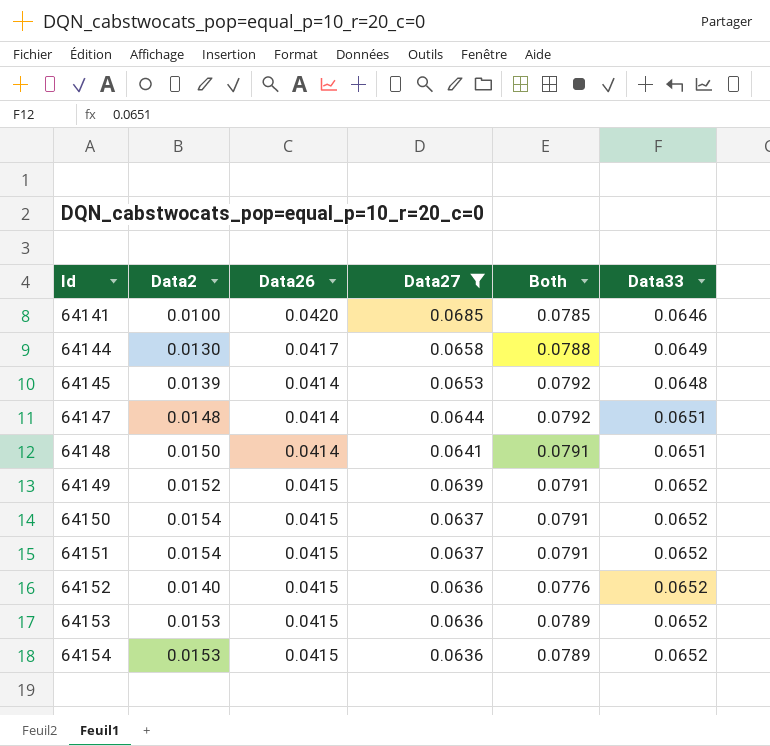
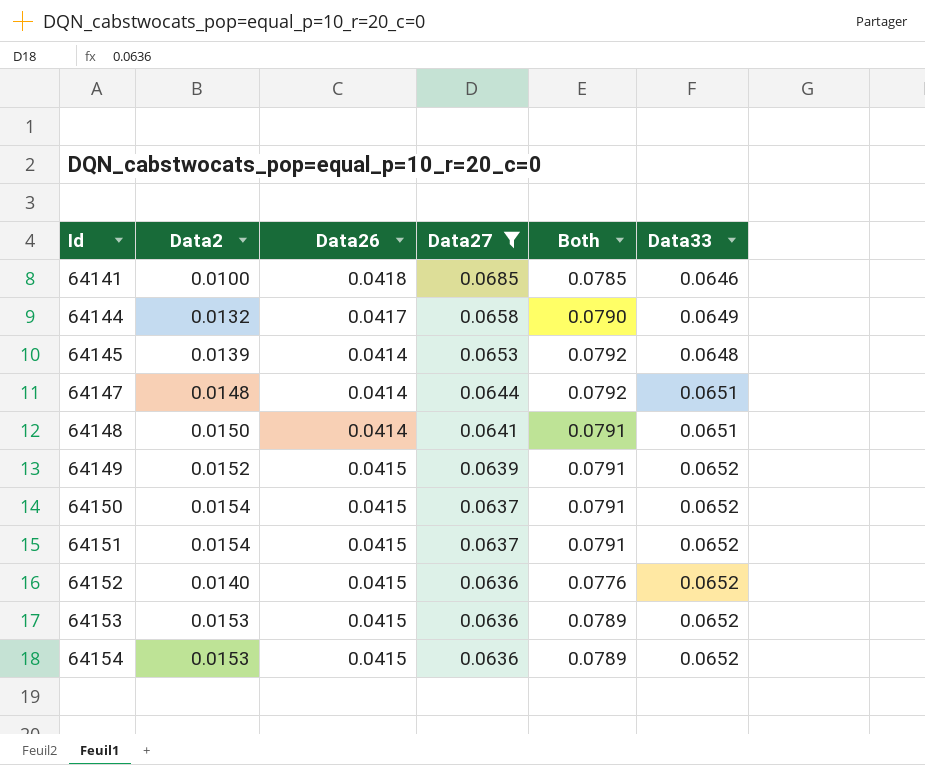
64141 | Data26: 0.0420 -> 0.0418
64144 | Data2: 0.0130 -> 0.0132
64144 | Both: 0.0788 -> 0.0790

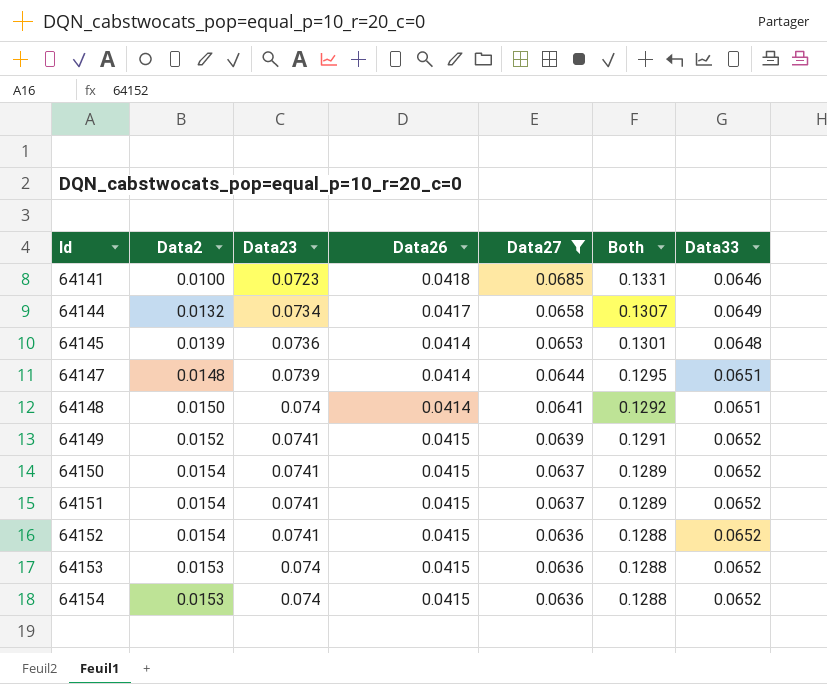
column Data23 | position: none -> 3
column Both | formula: [Data2] + [Data27] -> [Data27] + [Data33]
64152 | Data2: 0.0140 -> 0.0154

